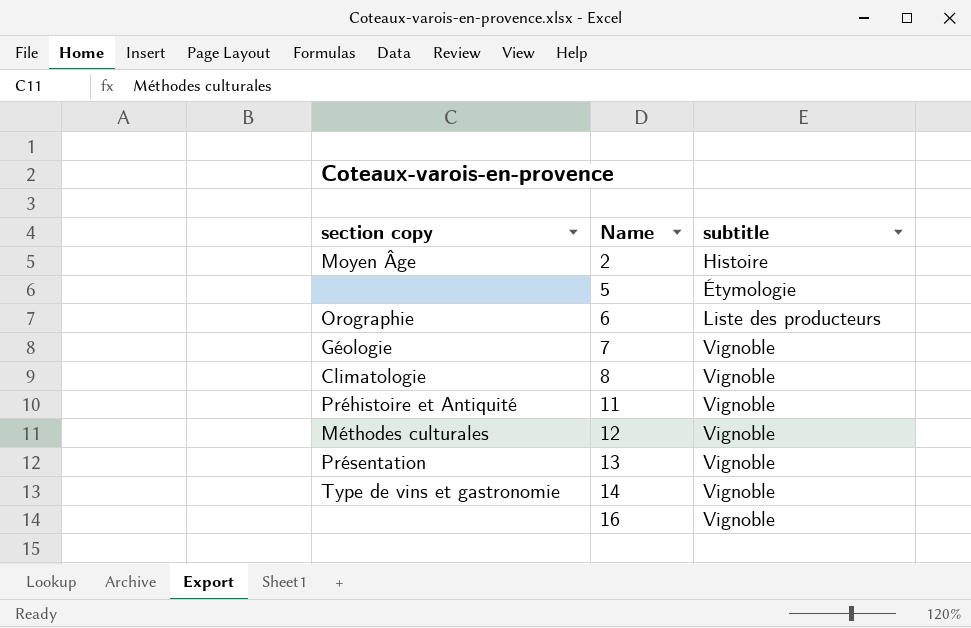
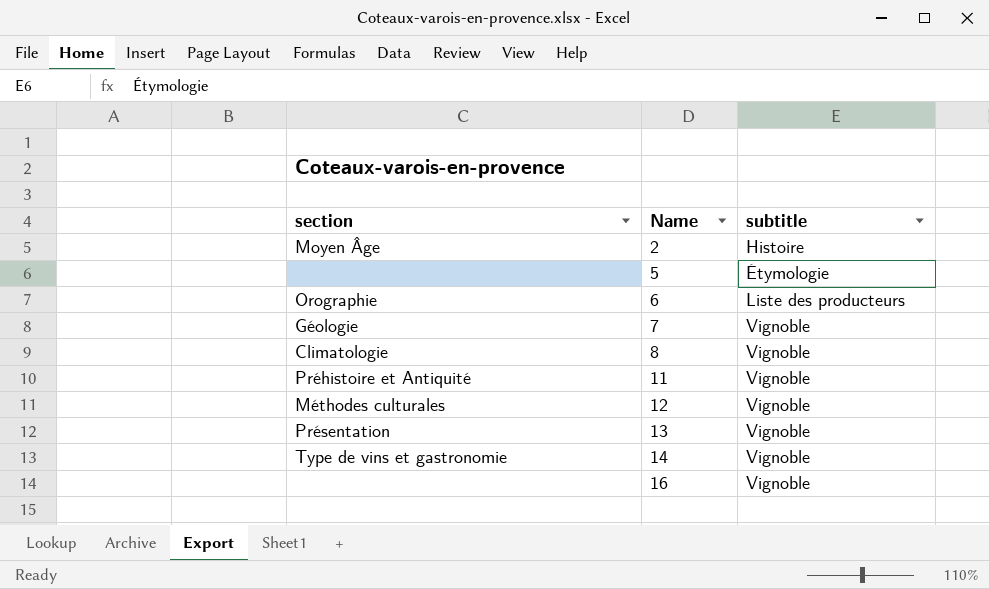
column name: section copy -> section

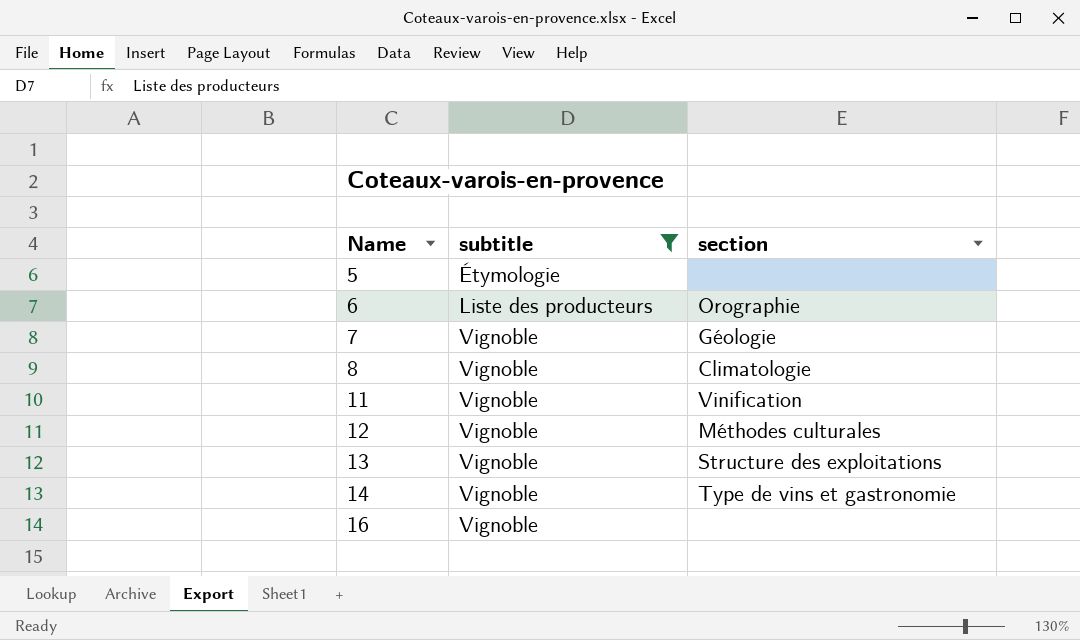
filter: none -> subtitle != Histoire
column section | position: 1 -> 3
11 | section: Préhistoire et Antiquité -> Vinification
13 | section: Présentation -> Structure des exploitations

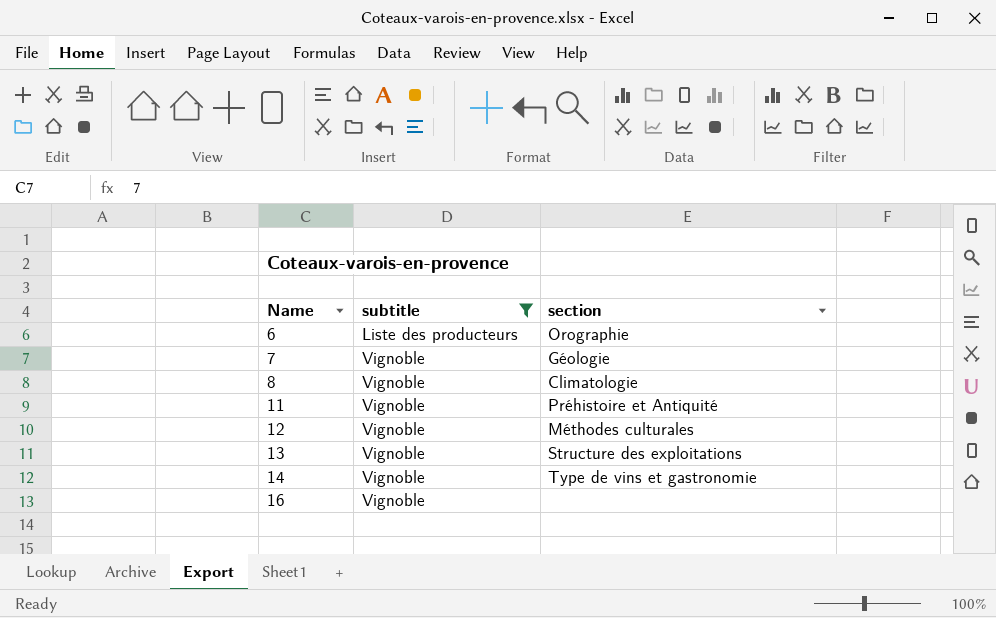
row 5: Étymologie | none -> none
11 | section: Vinification -> Préhistoire et Antiquité

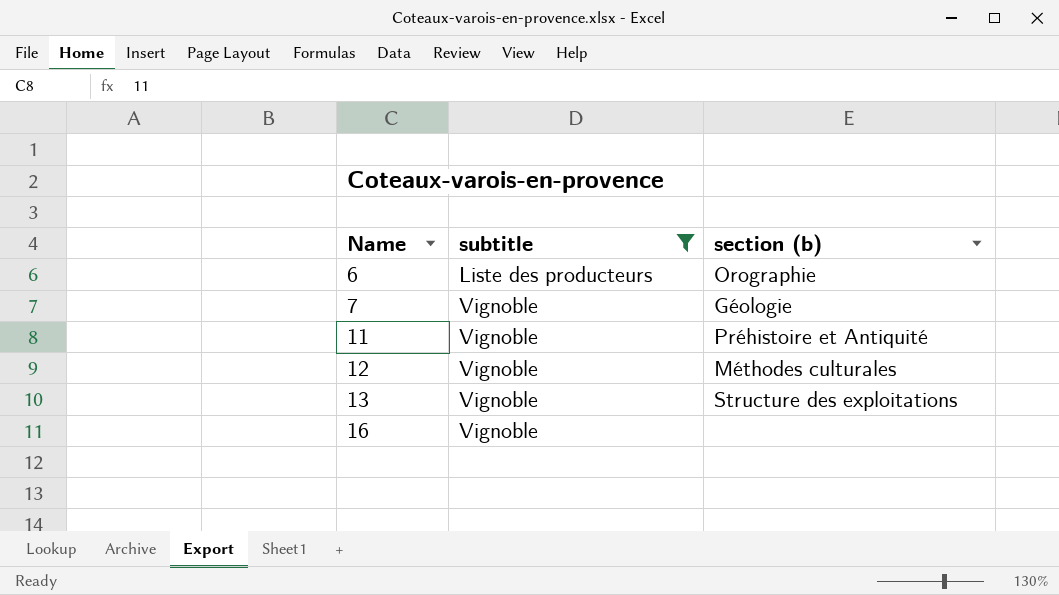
column name: section -> section (b)
row 8: Vignoble | Climatologie -> none
row 14: Vignoble | Type de vins et gastronomie -> none

